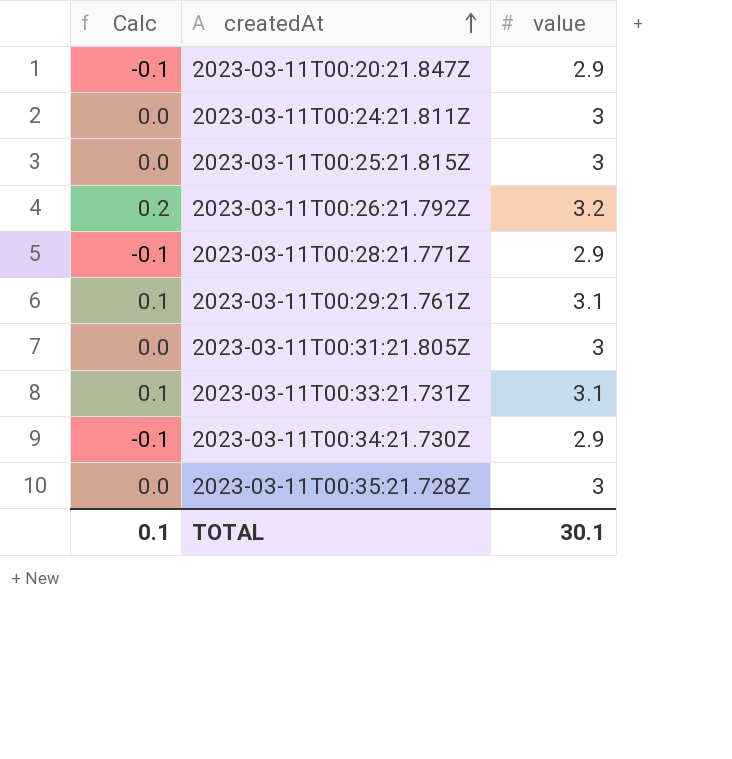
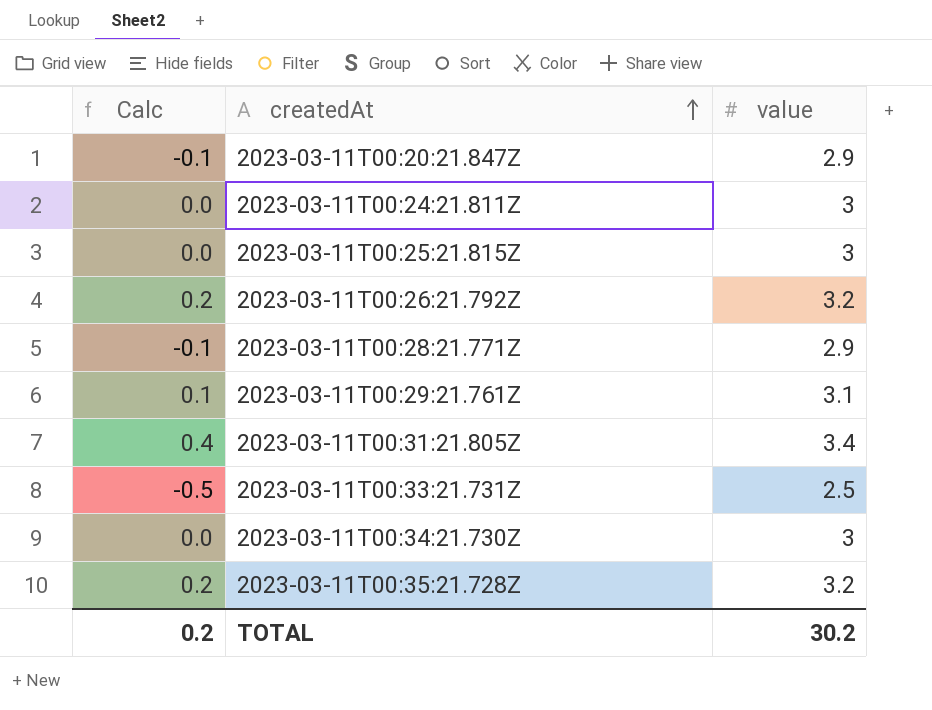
2023-03-11T00:31:21.805Z | Calc: 0.0 -> 0.4
2023-03-11T00:31:21.805Z | value: 3 -> 3.4
2023-03-11T00:33:21.731Z | Calc: 0.1 -> -0.5
2023-03-11T00:33:21.731Z | value: 3.1 -> 2.5
2023-03-11T00:34:21.730Z | Calc: -0.1 -> 0.0
2023-03-11T00:34:21.730Z | value: 2.9 -> 3
2023-03-11T00:35:21.728Z | Calc: 0.0 -> 0.2
2023-03-11T00:35:21.728Z | value: 3 -> 3.2
TOTAL | Calc: 0.1 -> 0.2
TOTAL | value: 30.1 -> 30.2

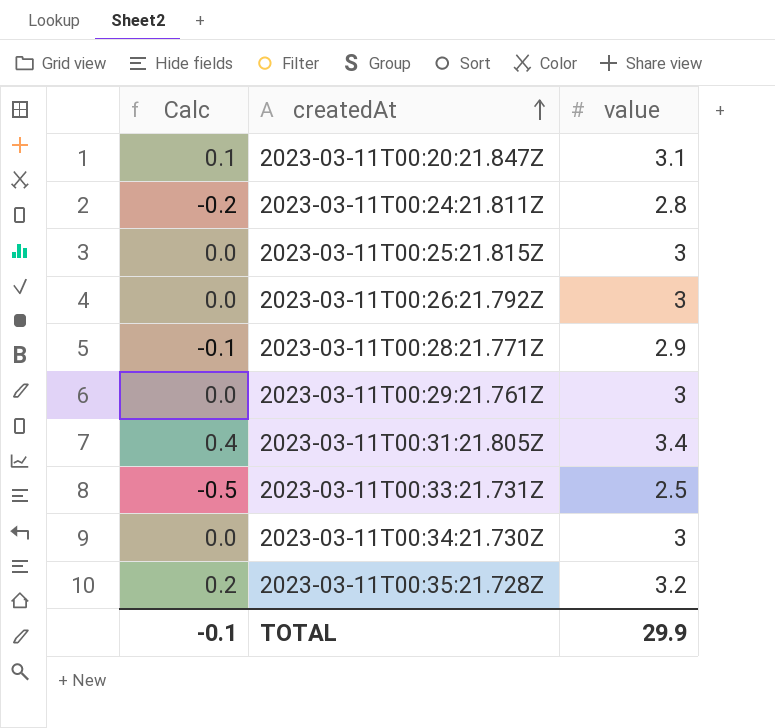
2023-03-11T00:20:21.847Z | Calc: -0.1 -> 0.1
2023-03-11T00:20:21.847Z | value: 2.9 -> 3.1
2023-03-11T00:24:21.811Z | Calc: 0.0 -> -0.2
2023-03-11T00:24:21.811Z | value: 3 -> 2.8
2023-03-11T00:26:21.792Z | Calc: 0.2 -> 0.0
2023-03-11T00:26:21.792Z | value: 3.2 -> 3
2023-03-11T00:29:21.761Z | Calc: 0.1 -> 0.0
2023-03-11T00:29:21.761Z | value: 3.1 -> 3
TOTAL | Calc: 0.2 -> -0.1
TOTAL | value: 30.2 -> 29.9

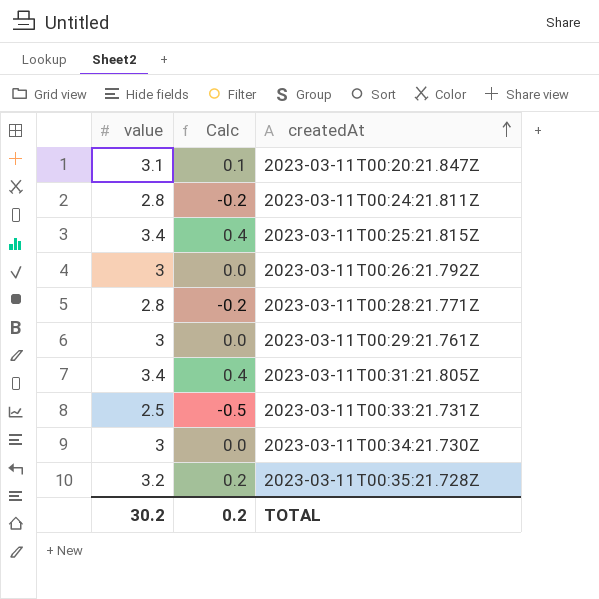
column value | position: 3 -> 1
2023-03-11T00:25:21.815Z | value: 3 -> 3.4
2023-03-11T00:25:21.815Z | Calc: 0.0 -> 0.4
2023-03-11T00:28:21.771Z | value: 2.9 -> 2.8
2023-03-11T00:28:21.771Z | Calc: -0.1 -> -0.2
TOTAL | value: 29.9 -> 30.2
TOTAL | Calc: -0.1 -> 0.2

